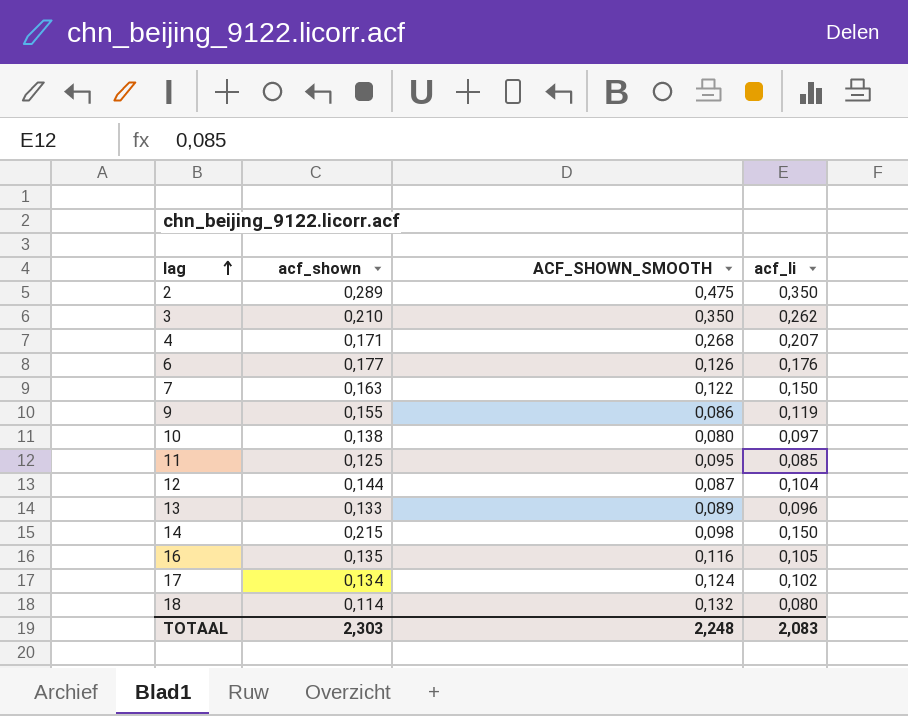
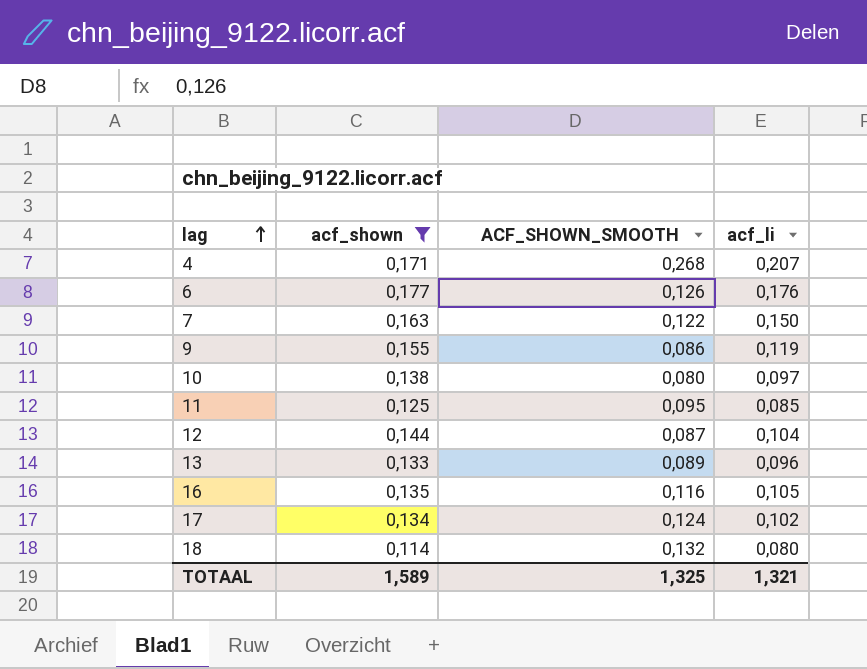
filter: none -> acf_shown <= 0,177
TOTAAL | acf_shown: 2,303 -> 1,589
TOTAAL | ACF_SHOWN_SMOOTH: 2,248 -> 1,325
TOTAAL | acf_li: 2,083 -> 1,321

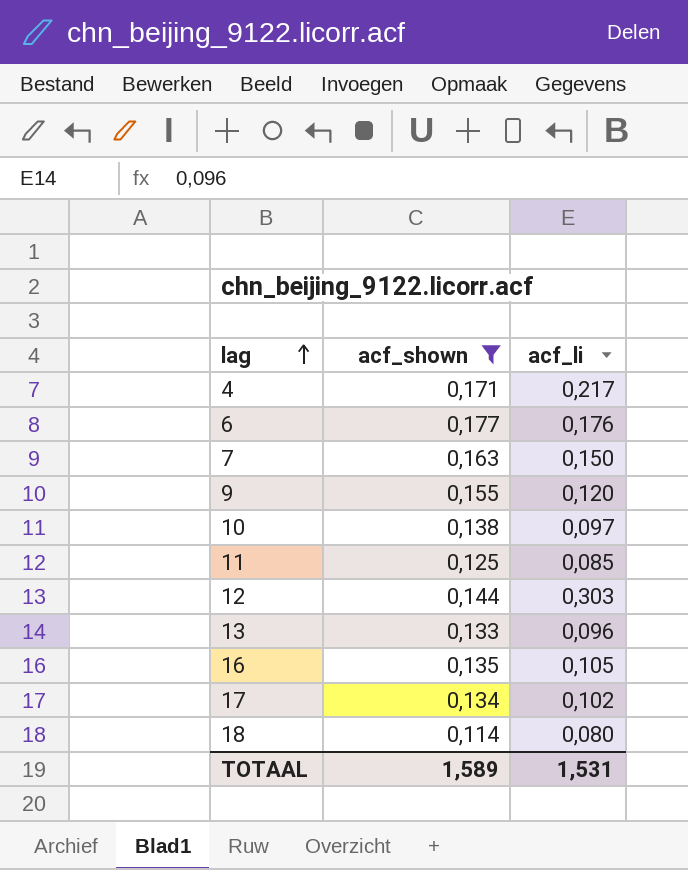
column ACF_SHOWN_SMOOTH | position: 3 -> none
4 | acf_li: 0,207 -> 0,217
9 | acf_li: 0,119 -> 0,120
12 | acf_li: 0,104 -> 0,303
TOTAAL | acf_li: 1,321 -> 1,531

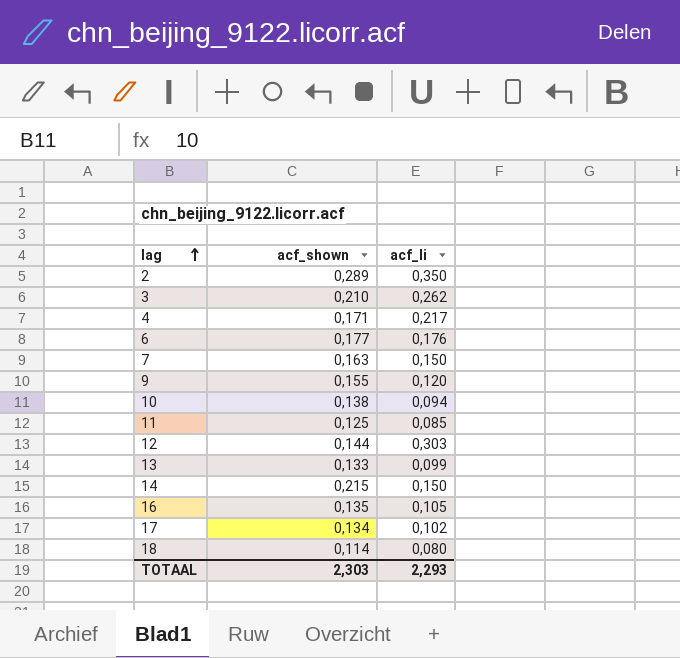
filter: acf_shown <= 0,177 -> none
10 | acf_li: 0,097 -> 0,094
13 | acf_li: 0,096 -> 0,099
TOTAAL | acf_shown: 1,589 -> 2,303
TOTAAL | acf_li: 1,531 -> 2,293

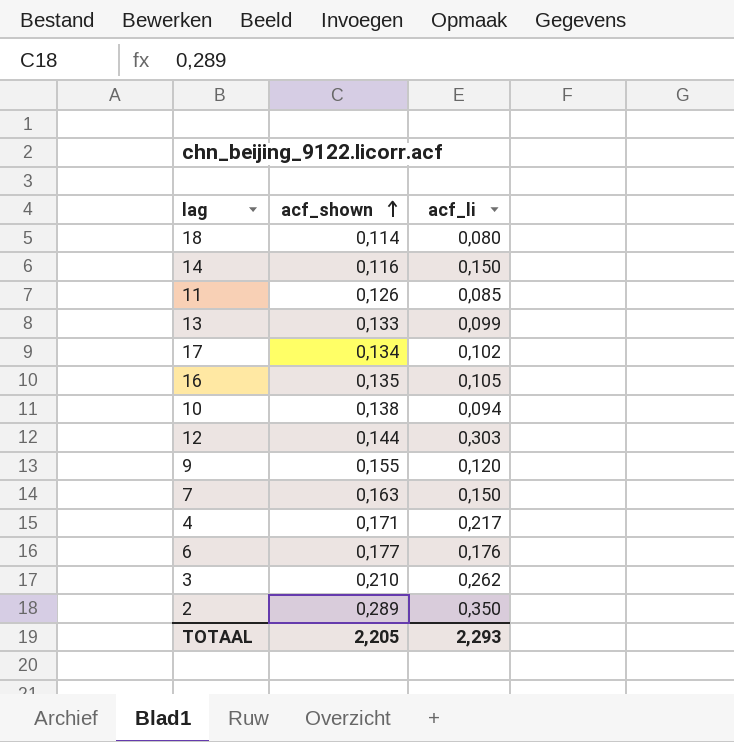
row order: lag ascending -> acf_shown ascending
14 | acf_shown: 0,215 -> 0,116
11 | acf_shown: 0,125 -> 0,126
TOTAAL | acf_shown: 2,303 -> 2,205

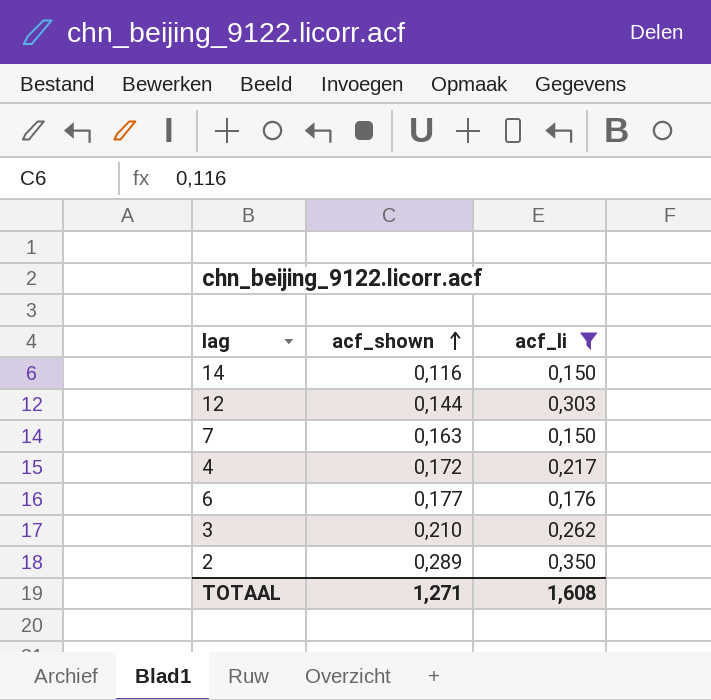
filter: none -> acf_li >= 0,150
4 | acf_shown: 0,171 -> 0,172
TOTAAL | acf_shown: 2,205 -> 1,271
TOTAAL | acf_li: 2,293 -> 1,608

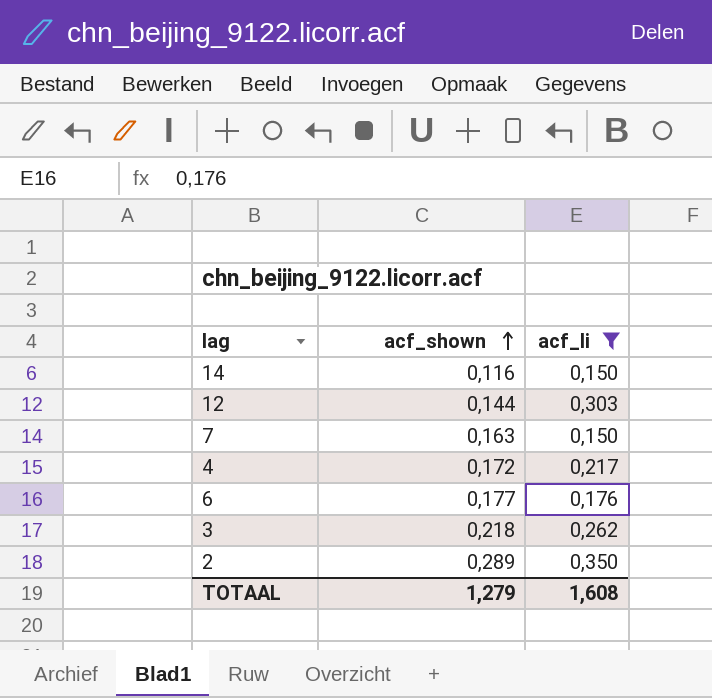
3 | acf_shown: 0,210 -> 0,218
TOTAAL | acf_shown: 1,271 -> 1,279

